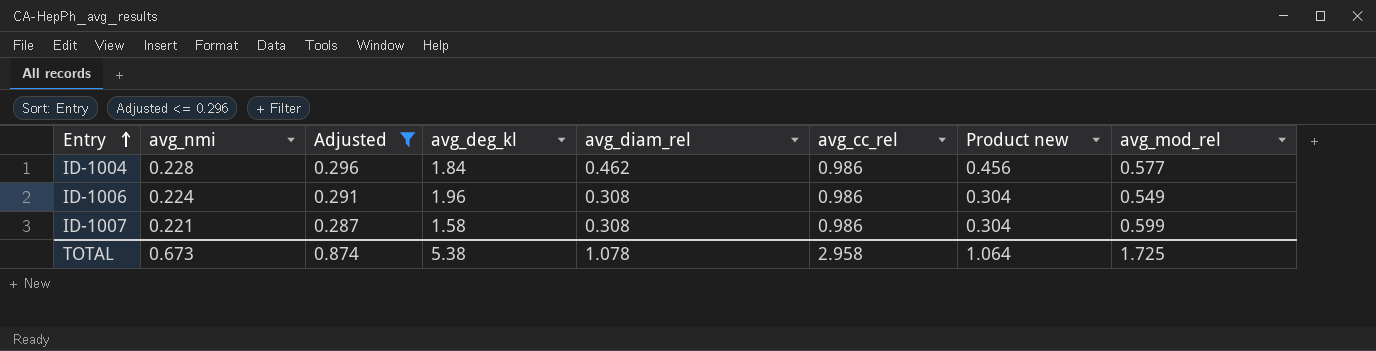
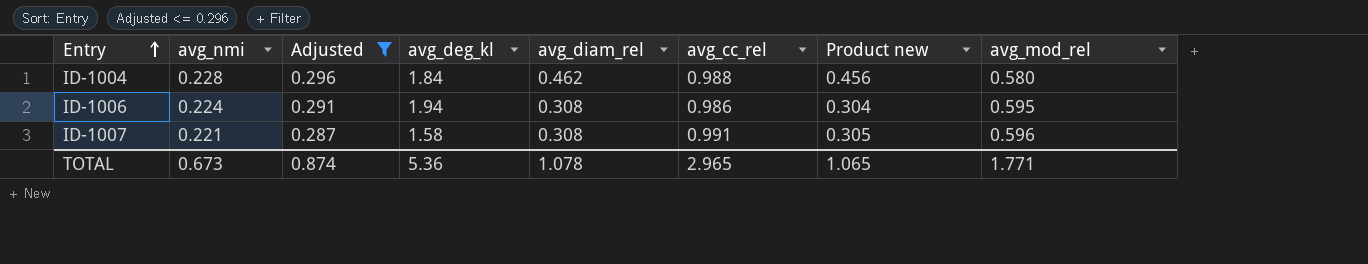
ID-1004 | avg_cc_rel: 0.986 -> 0.988
ID-1004 | avg_mod_rel: 0.577 -> 0.580
ID-1006 | avg_deg_kl: 1.96 -> 1.94
ID-1006 | avg_mod_rel: 0.549 -> 0.595
ID-1007 | avg_cc_rel: 0.986 -> 0.991
ID-1007 | Product new: 0.304 -> 0.305
ID-1007 | avg_mod_rel: 0.599 -> 0.596
TOTAL | avg_deg_kl: 5.38 -> 5.36
TOTAL | avg_cc_rel: 2.958 -> 2.965
TOTAL | Product new: 1.064 -> 1.065
TOTAL | avg_mod_rel: 1.725 -> 1.771

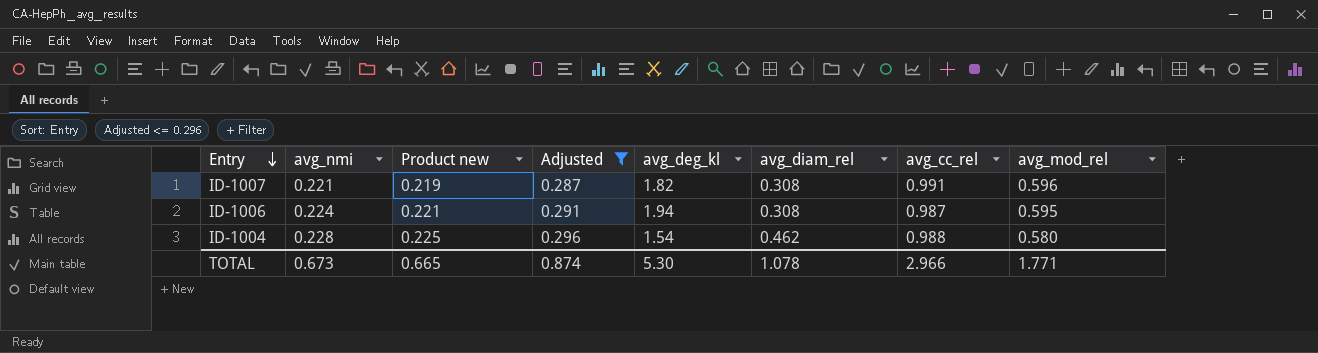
row order: Entry ascending -> Entry descending
column Product new | formula: [avg_diam_rel] * [avg_cc_rel] -> [avg_nmi] * [avg_cc_rel]
column Product new | position: 7 -> 3
ID-1007 | avg_deg_kl: 1.58 -> 1.82
ID-1006 | avg_cc_rel: 0.986 -> 0.987
ID-1004 | avg_deg_kl: 1.84 -> 1.54
TOTAL | Product new: 1.065 -> 0.665
TOTAL | avg_deg_kl: 5.36 -> 5.30
TOTAL | avg_cc_rel: 2.965 -> 2.966

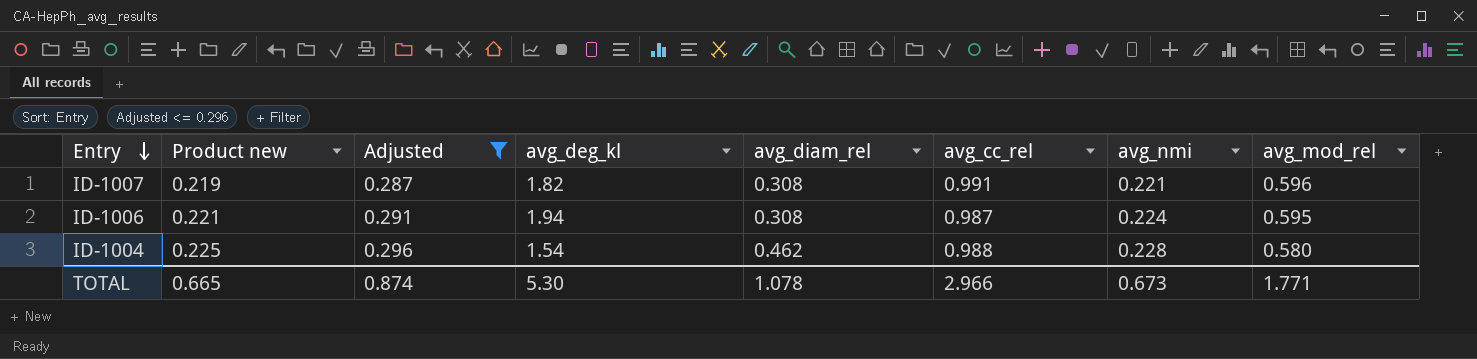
column avg_nmi | position: 2 -> 7

